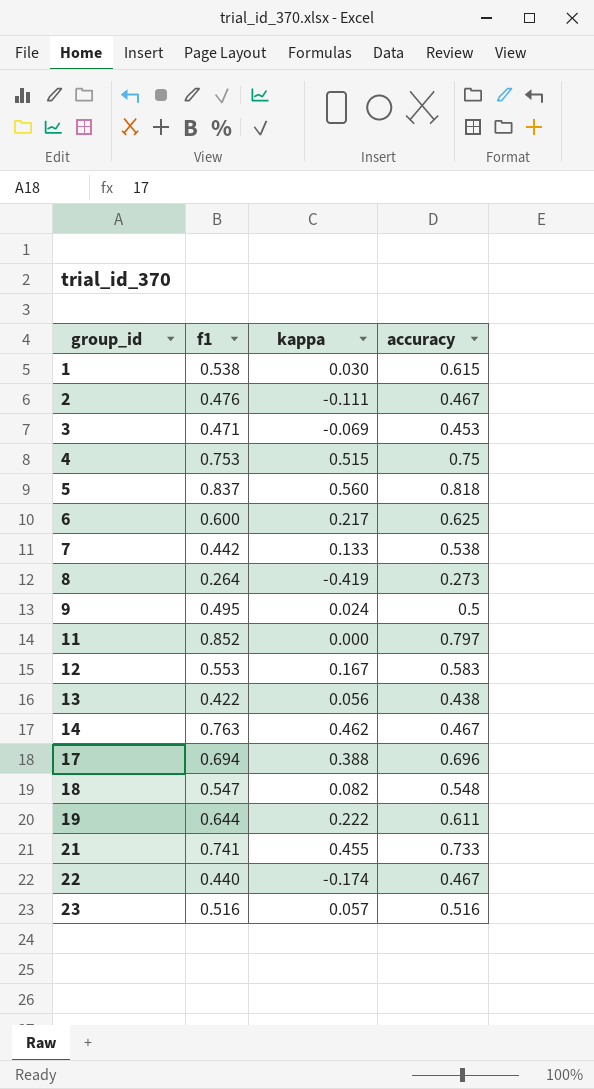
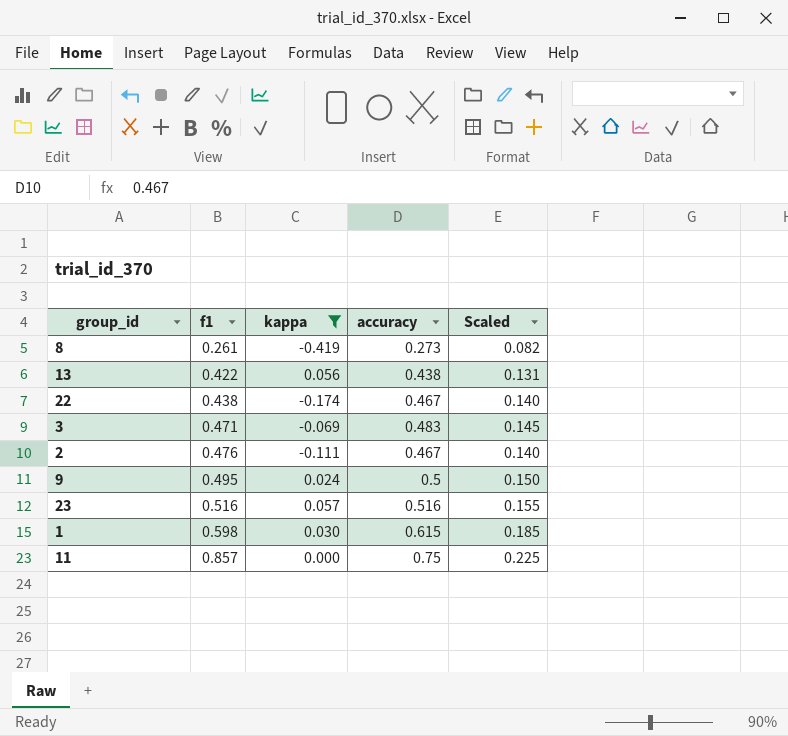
filter: none -> kappa <= 0.057
row order: group_id ascending -> f1 ascending
column Scaled | formula: none -> [accuracy] * 0.3
8 | f1: 0.264 -> 0.261
22 | f1: 0.440 -> 0.438
3 | accuracy: 0.453 -> 0.483
1 | f1: 0.538 -> 0.598
11 | f1: 0.852 -> 0.857
11 | accuracy: 0.797 -> 0.75

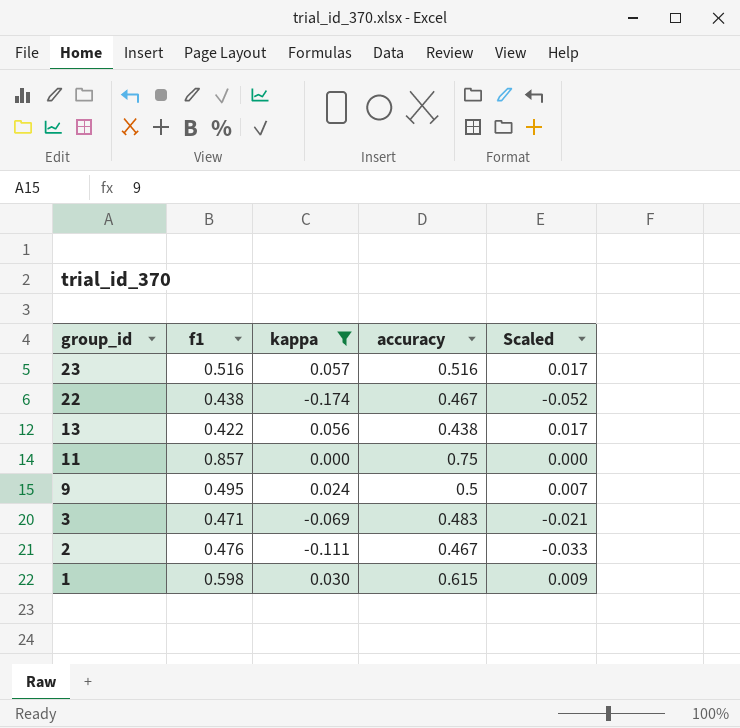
row order: f1 ascending -> group_id descending
column Scaled | formula: [accuracy] * 0.3 -> [kappa] * 0.3
row 8: 0.261 | -0.419 | 0.273 | 0.082 -> none

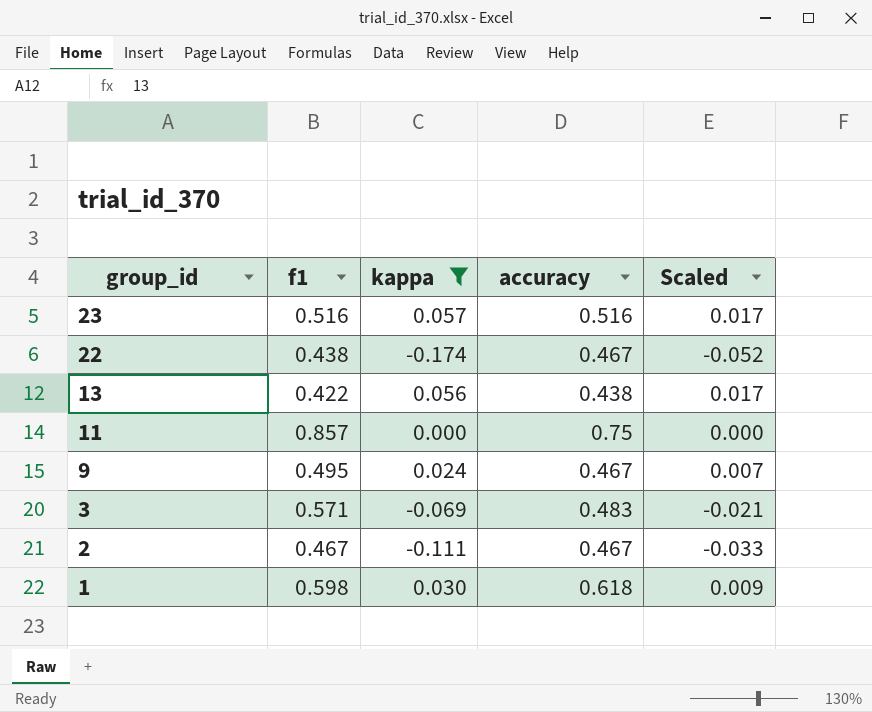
9 | accuracy: 0.5 -> 0.467
3 | f1: 0.471 -> 0.571
2 | f1: 0.476 -> 0.467
1 | accuracy: 0.615 -> 0.618

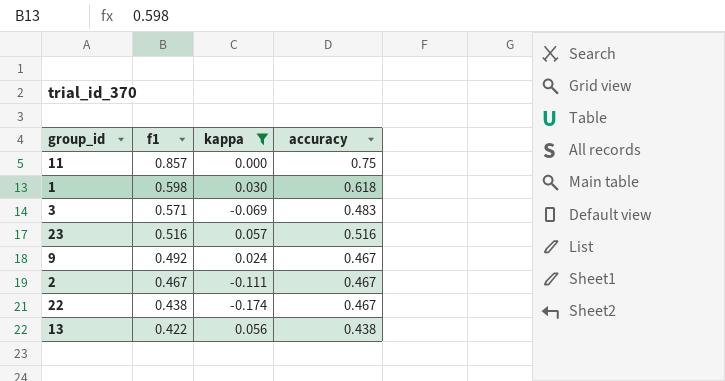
row order: group_id descending -> f1 descending
column Scaled | formula: [kappa] * 0.3 -> none
9 | f1: 0.495 -> 0.492

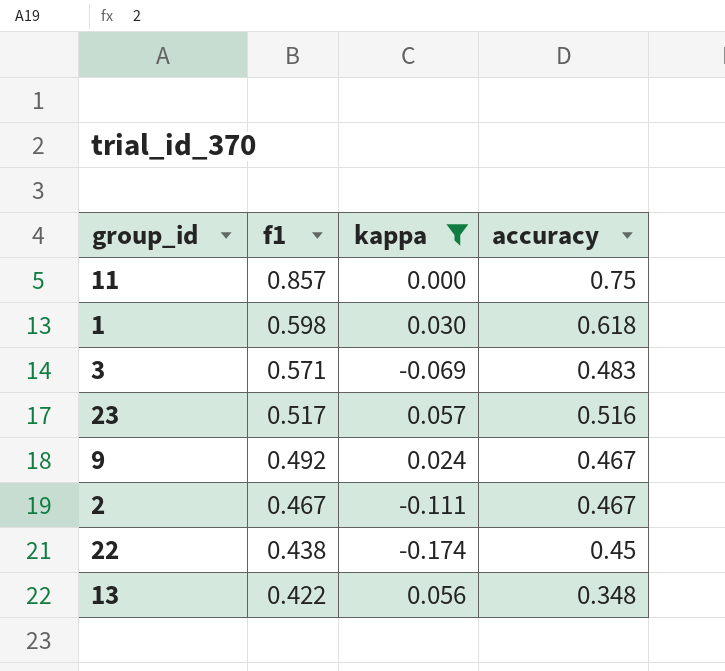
23 | f1: 0.516 -> 0.517
22 | accuracy: 0.467 -> 0.45
13 | accuracy: 0.438 -> 0.348

